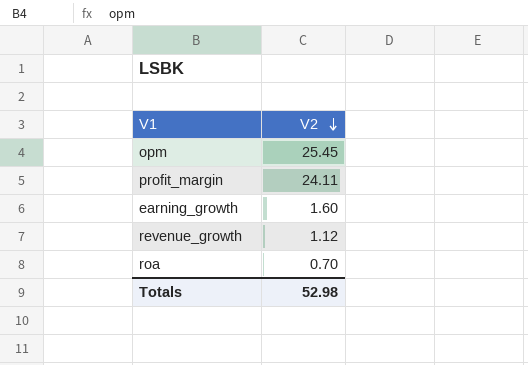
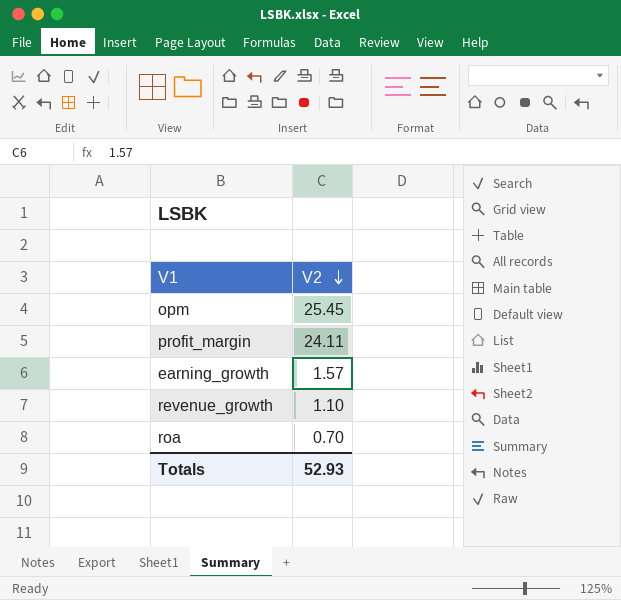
earning_growth | V2: 1.60 -> 1.57
revenue_growth | V2: 1.12 -> 1.10
Totals | V2: 52.98 -> 52.93

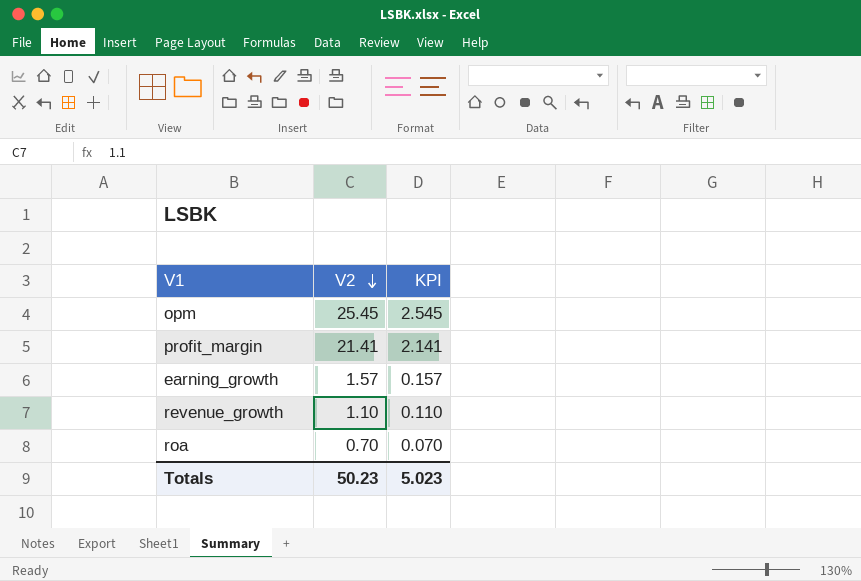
column KPI | formula: none -> [V2] * 0.1
profit_margin | V2: 24.11 -> 21.41
Totals | V2: 52.93 -> 50.23

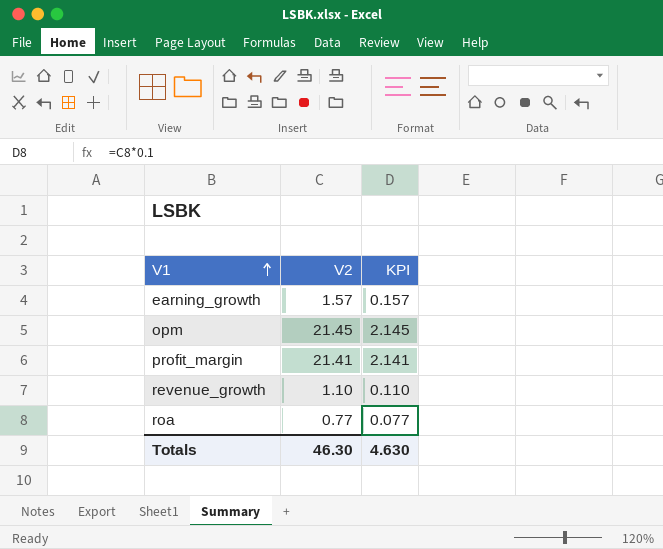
row order: V2 descending -> V1 ascending
opm | V2: 25.45 -> 21.45
opm | KPI: 2.545 -> 2.145
roa | V2: 0.70 -> 0.77
roa | KPI: 0.070 -> 0.077
Totals | V2: 50.23 -> 46.30
Totals | KPI: 5.023 -> 4.630

